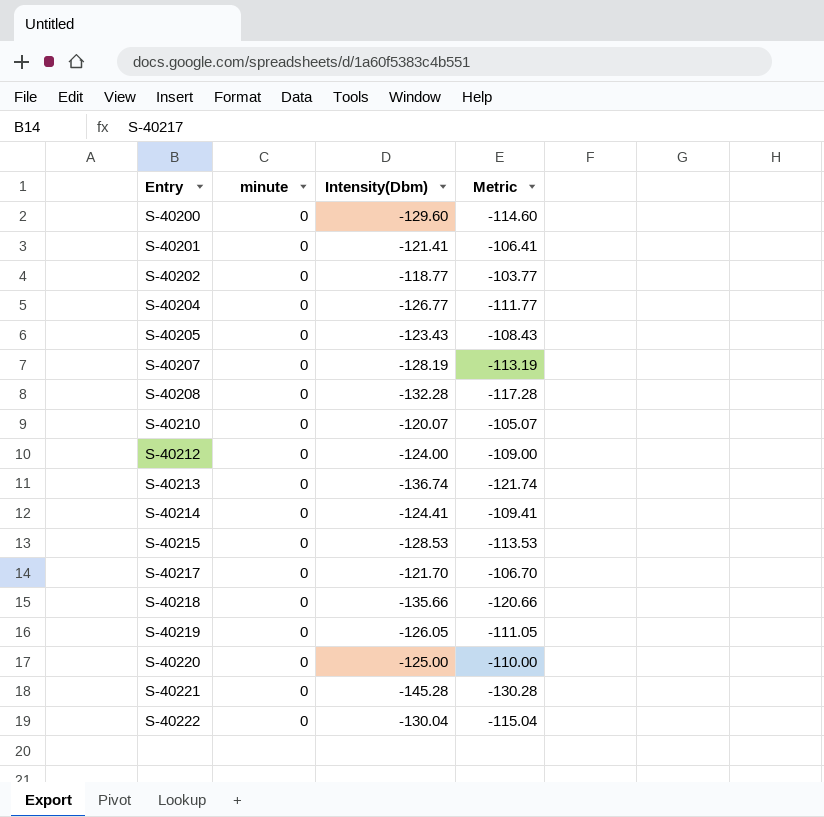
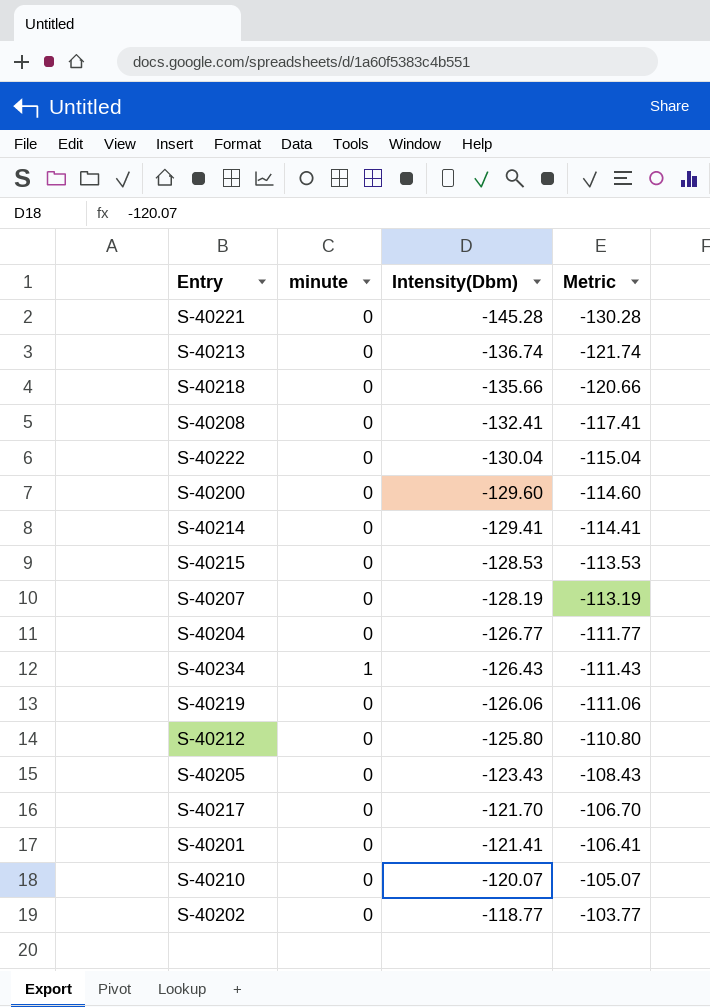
row order: Entry ascending -> Intensity(Dbm) ascending
row S-40220: 0 | -125.00 | -110.00 -> none
S-40208 | Intensity(Dbm): -132.28 -> -132.41
S-40208 | Metric: -117.28 -> -117.41
S-40214 | Intensity(Dbm): -124.41 -> -129.41
S-40214 | Metric: -109.41 -> -114.41
row S-40234: none -> 1 | -126.43 | -111.43
S-40219 | Intensity(Dbm): -126.05 -> -126.06
S-40219 | Metric: -111.05 -> -111.06
S-40212 | Intensity(Dbm): -124.00 -> -125.80
S-40212 | Metric: -109.00 -> -110.80

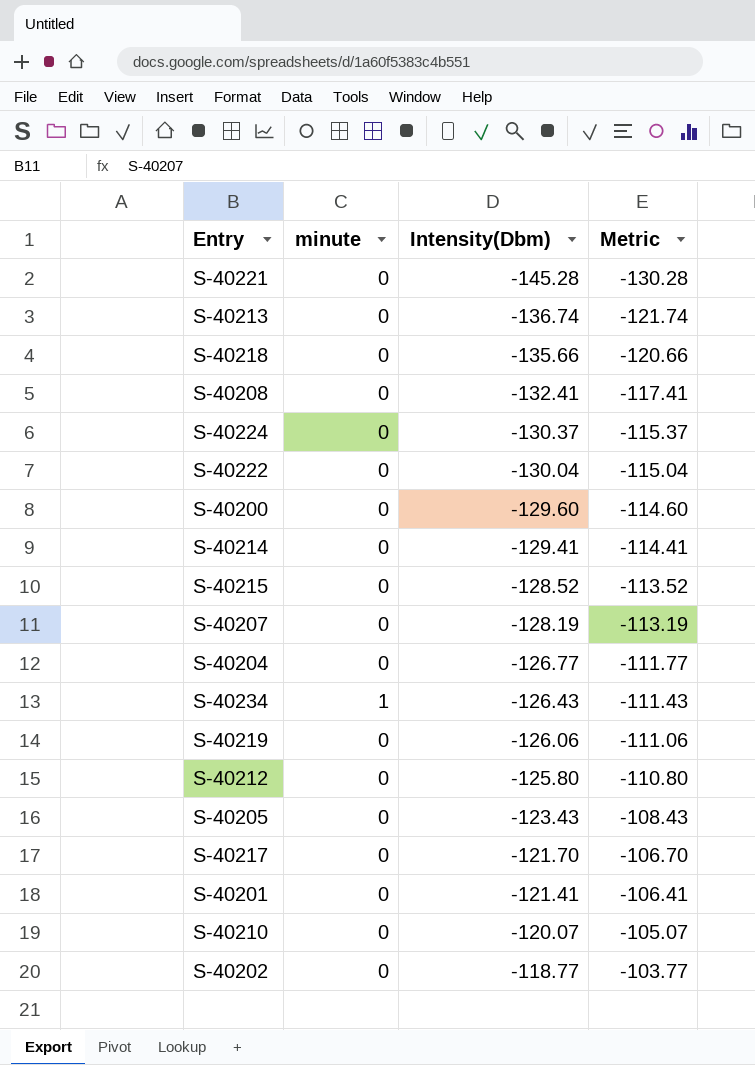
row S-40224: none -> 0 | -130.37 | -115.37
S-40215 | Intensity(Dbm): -128.53 -> -128.52
S-40215 | Metric: -113.53 -> -113.52

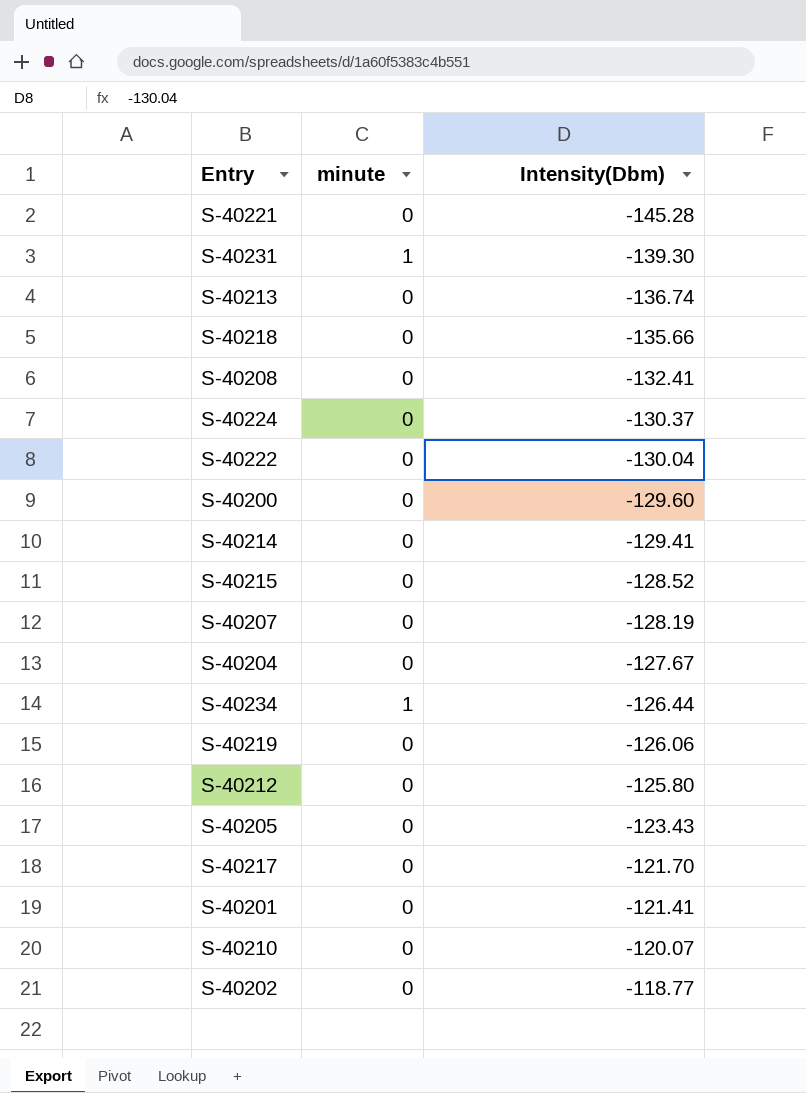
column Metric | formula: [Intensity(Dbm)] + 15 -> none
row S-40231: none -> 1 | -139.30
S-40204 | Intensity(Dbm): -126.77 -> -127.67
S-40234 | Intensity(Dbm): -126.43 -> -126.44

